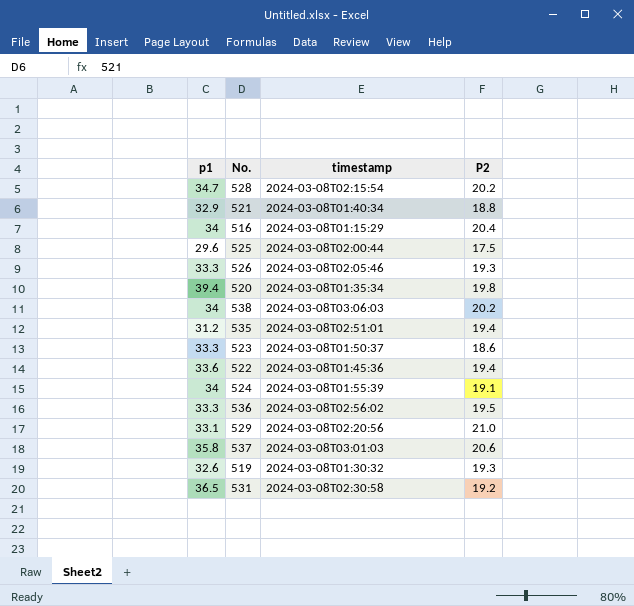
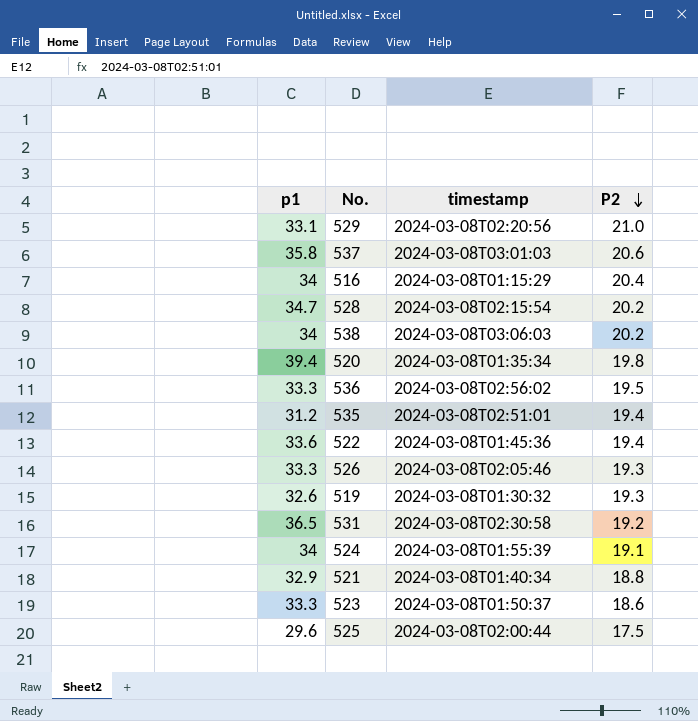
row order: none -> P2 descending

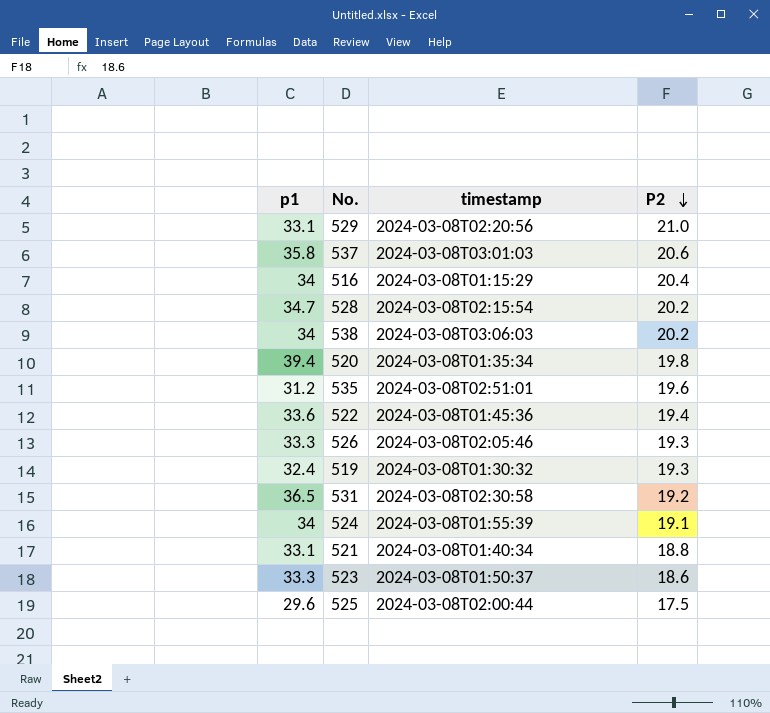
row 536: 33.3 | 2024-03-08T02:56:02 | 19.5 -> none
535 | P2: 19.4 -> 19.6
519 | p1: 32.6 -> 32.4
521 | p1: 32.9 -> 33.1

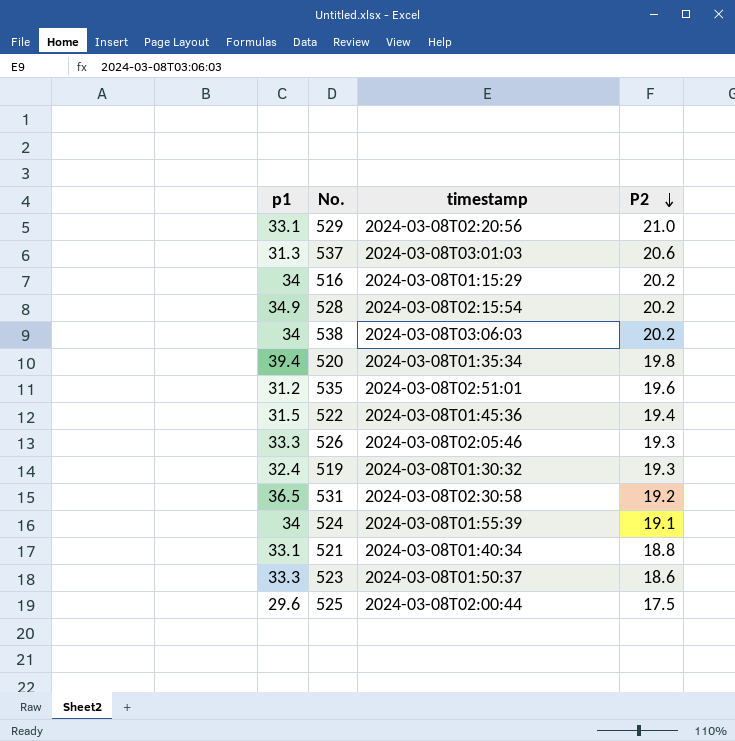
537 | p1: 35.8 -> 31.3
516 | P2: 20.4 -> 20.2
528 | p1: 34.7 -> 34.9
522 | p1: 33.6 -> 31.5

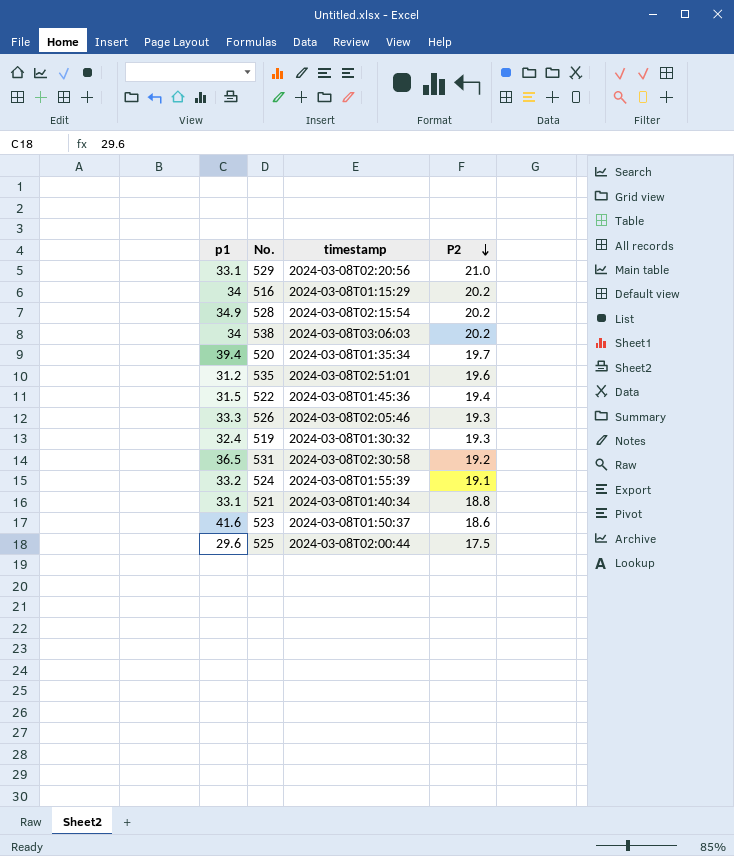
row 537: 31.3 | 2024-03-08T03:01:03 | 20.6 -> none
520 | P2: 19.8 -> 19.7
524 | p1: 34 -> 33.2
523 | p1: 33.3 -> 41.6

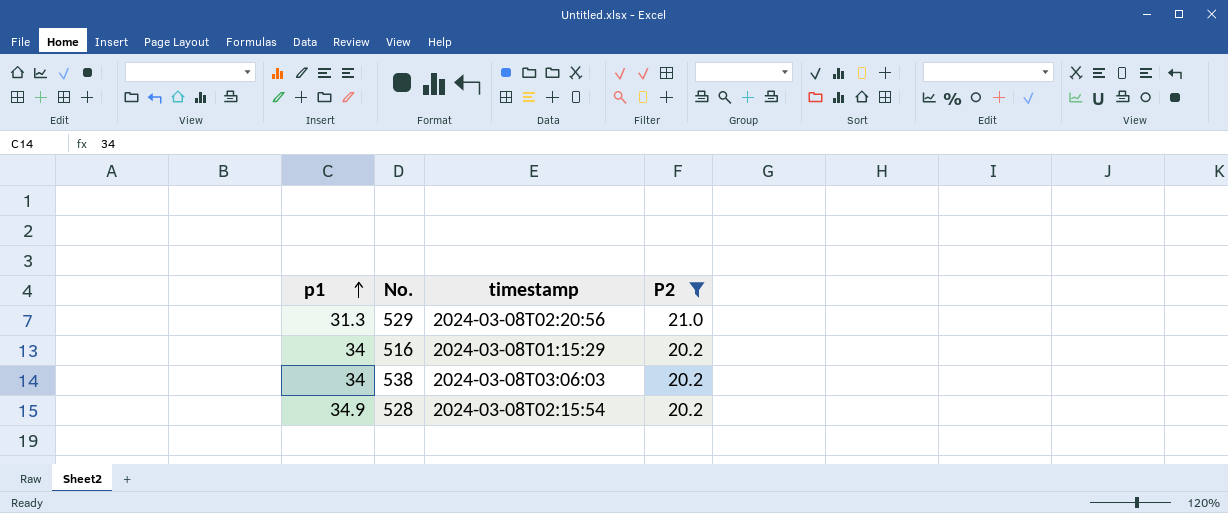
filter: none -> P2 >= 20.2
row order: P2 descending -> p1 ascending
529 | p1: 33.1 -> 31.3

